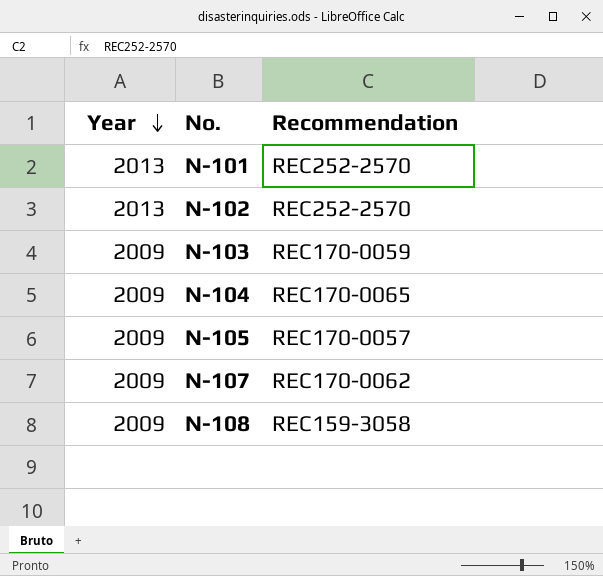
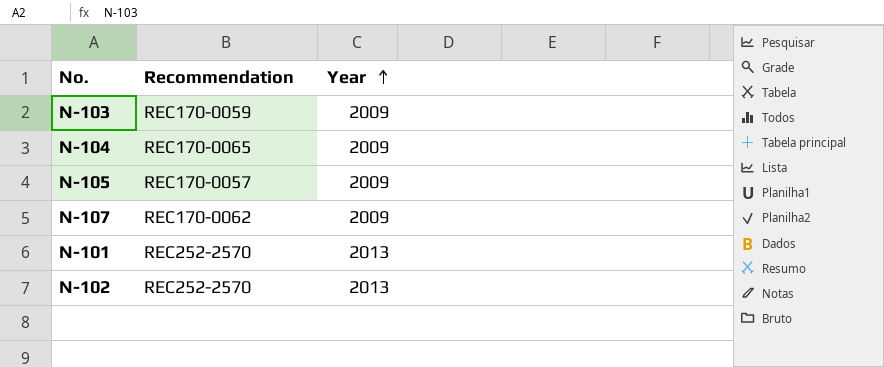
row order: Year descending -> Year ascending
column Year | position: 1 -> 3
row N-108: 2009 | REC159-3058 -> none

